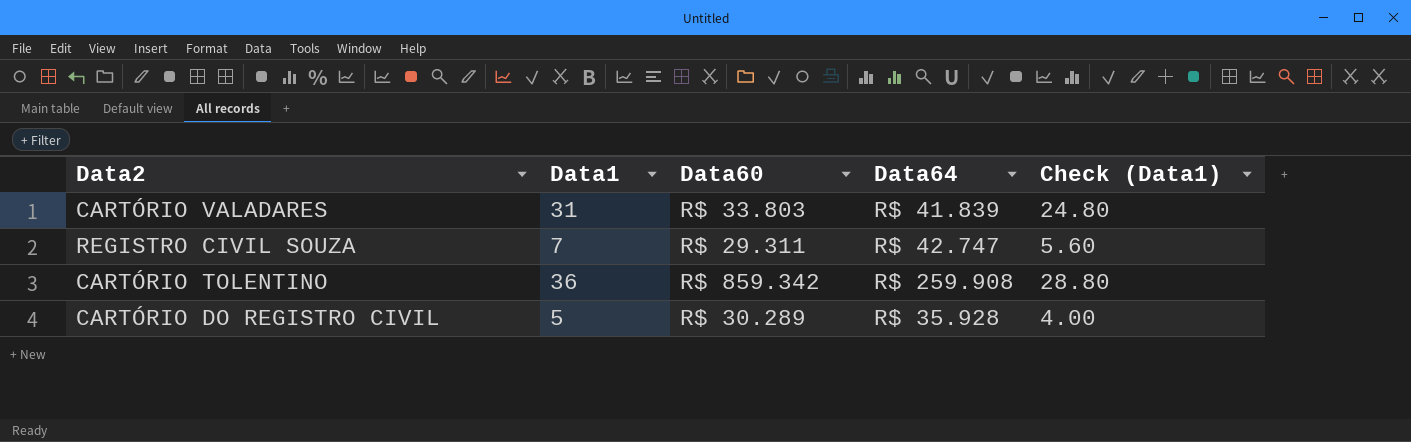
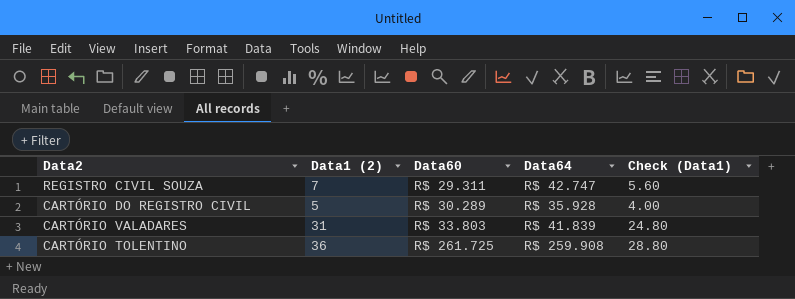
row order: none -> Data60 ascending
column name: Data1 -> Data1 (2)
CARTÓRIO TOLENTINO | Data60: R$ 859.342 -> R$ 261.725

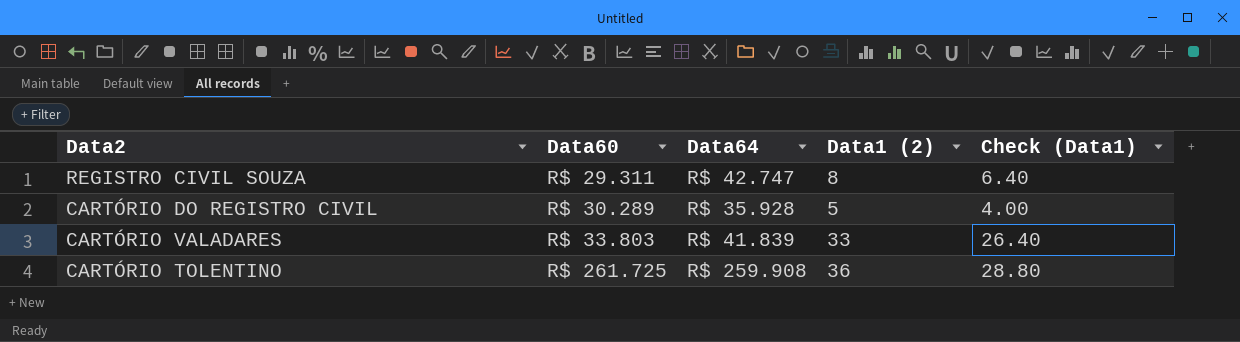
column Data1 (2) | position: 2 -> 4
REGISTRO CIVIL SOUZA | Data1 (2): 7 -> 8
REGISTRO CIVIL SOUZA | Check (Data1): 5.60 -> 6.40
CARTÓRIO VALADARES | Data1 (2): 31 -> 33
CARTÓRIO VALADARES | Check (Data1): 24.80 -> 26.40

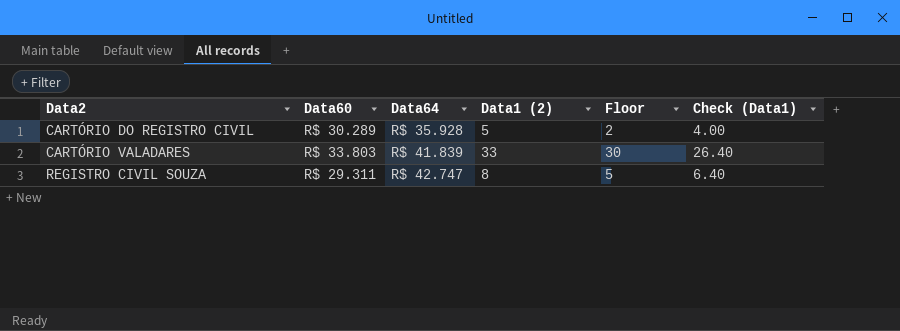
row order: Data60 ascending -> Data2 ascending
column Floor | formula: none -> [Data1 (2)] - 3
row CARTÓRIO TOLENTINO: R$ 261.725 | R$ 259.908 | 36 | 28.80 -> none

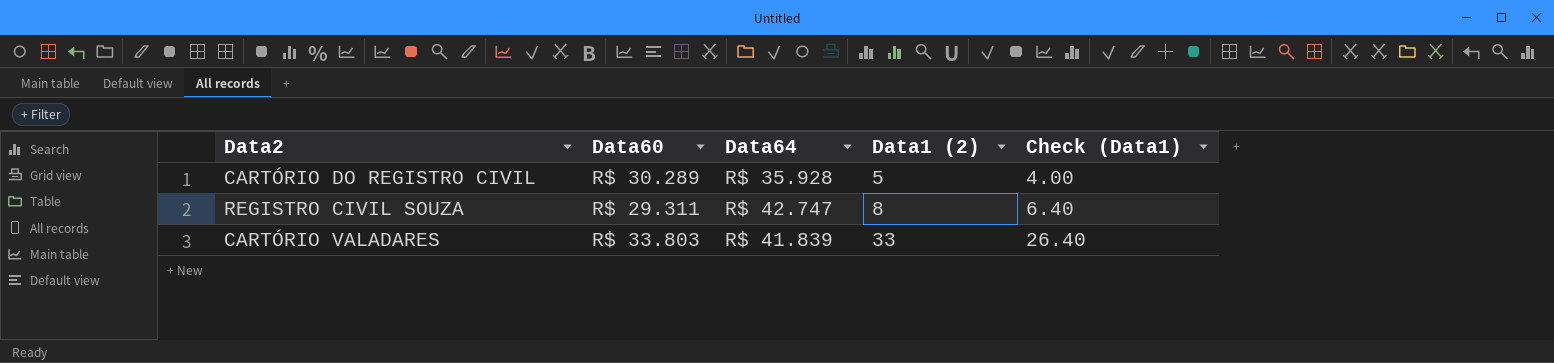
row order: Data2 ascending -> Data1 (2) ascending
column Floor | formula: [Data1 (2)] - 3 -> none

